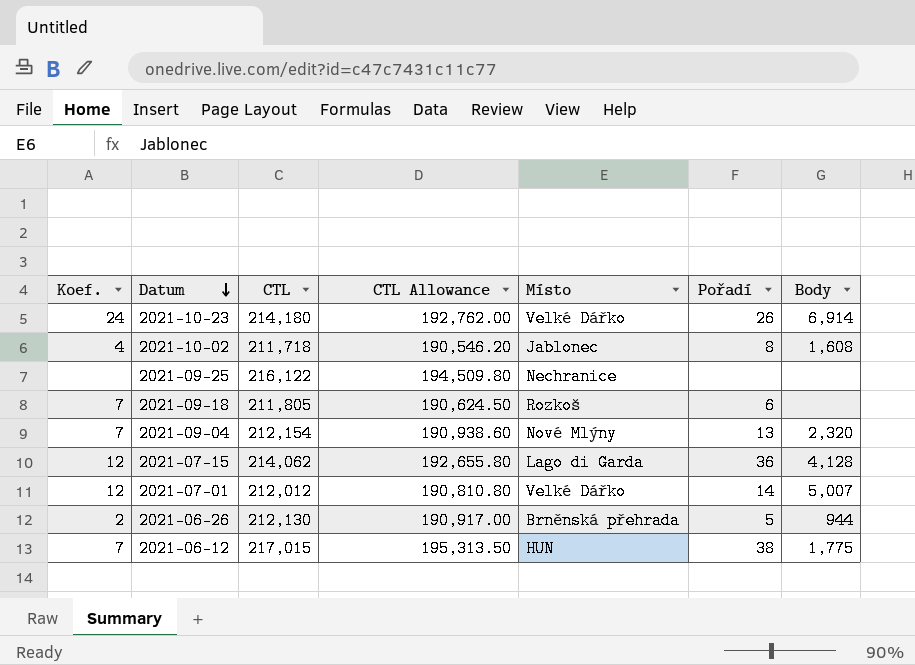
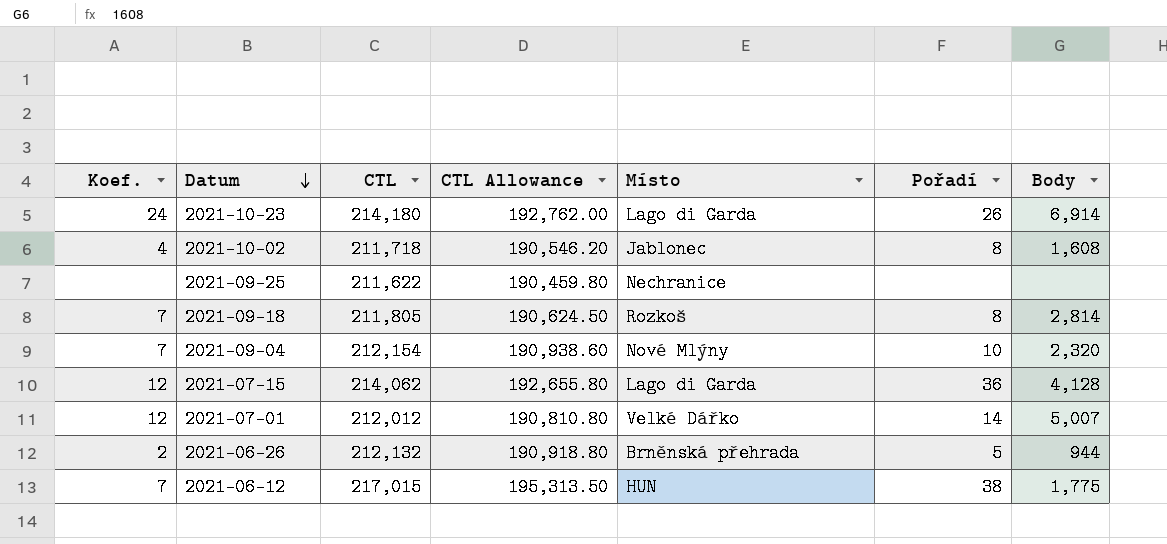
2021-10-23 | Místo: Velké Dářko -> Lago di Garda
2021-09-25 | CTL: 216,122 -> 211,622
2021-09-25 | CTL Allowance: 194,509.80 -> 190,459.80
2021-09-18 | Pořadí: 6 -> 8
2021-09-18 | Body: none -> 2,814
2021-09-04 | Pořadí: 13 -> 10
2021-06-26 | CTL: 212,130 -> 212,132
2021-06-26 | CTL Allowance: 190,917.00 -> 190,918.80

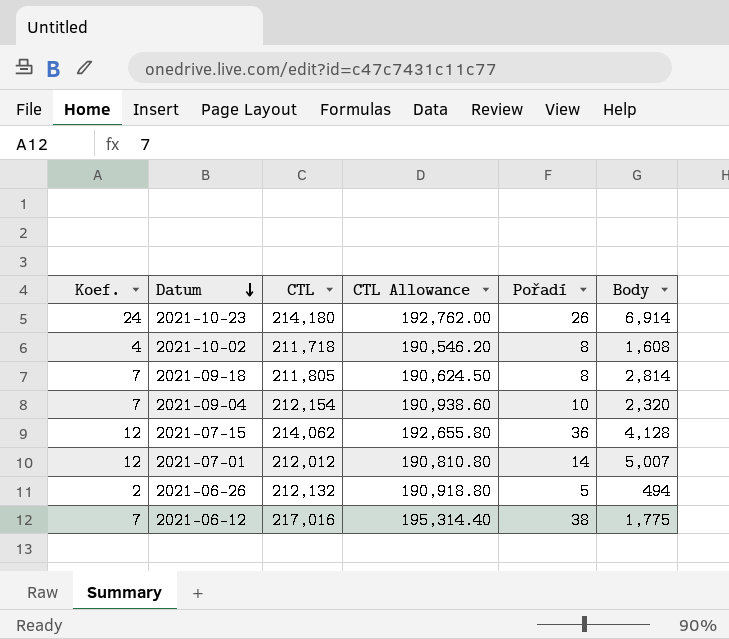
column Místo | position: 5 -> none
row 2021-09-25: none | 211,622 | 190,459.80 | Nechranice | none | none -> none
2021-06-26 | Body: 944 -> 494
2021-06-12 | CTL: 217,015 -> 217,016
2021-06-12 | CTL Allowance: 195,313.50 -> 195,314.40

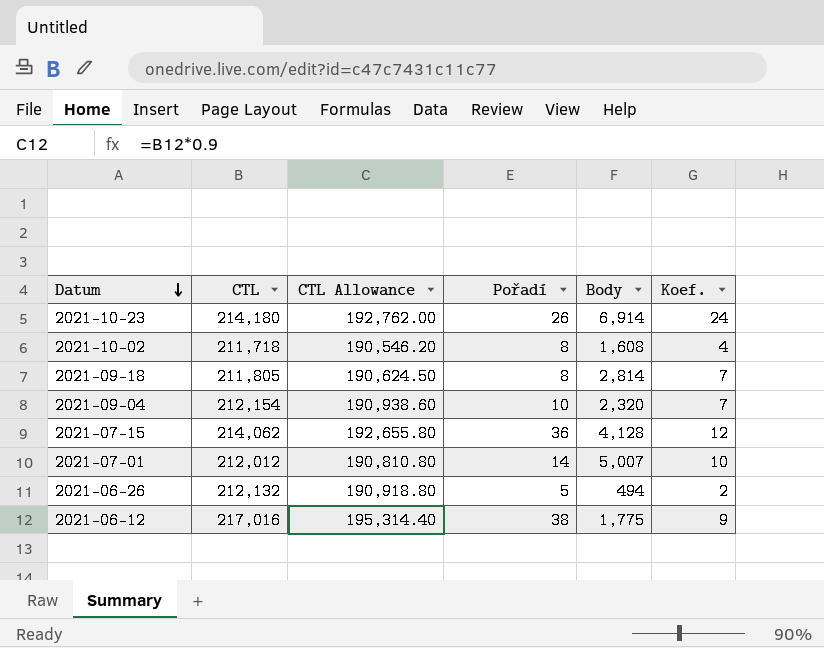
column Koef. | position: 1 -> 6
2021-07-01 | Koef.: 12 -> 10
2021-06-12 | Koef.: 7 -> 9

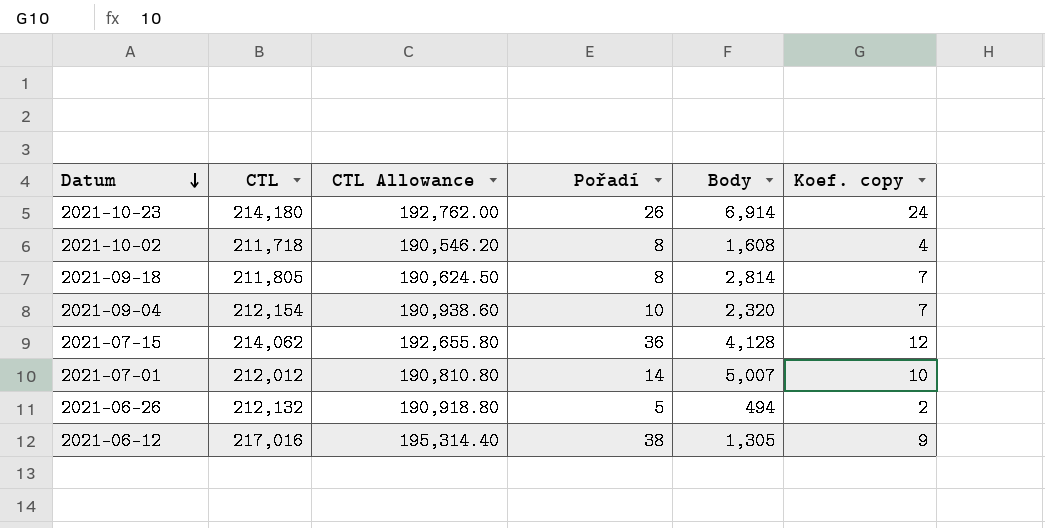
column name: Koef. -> Koef. copy
2021-06-12 | Body: 1,775 -> 1,305

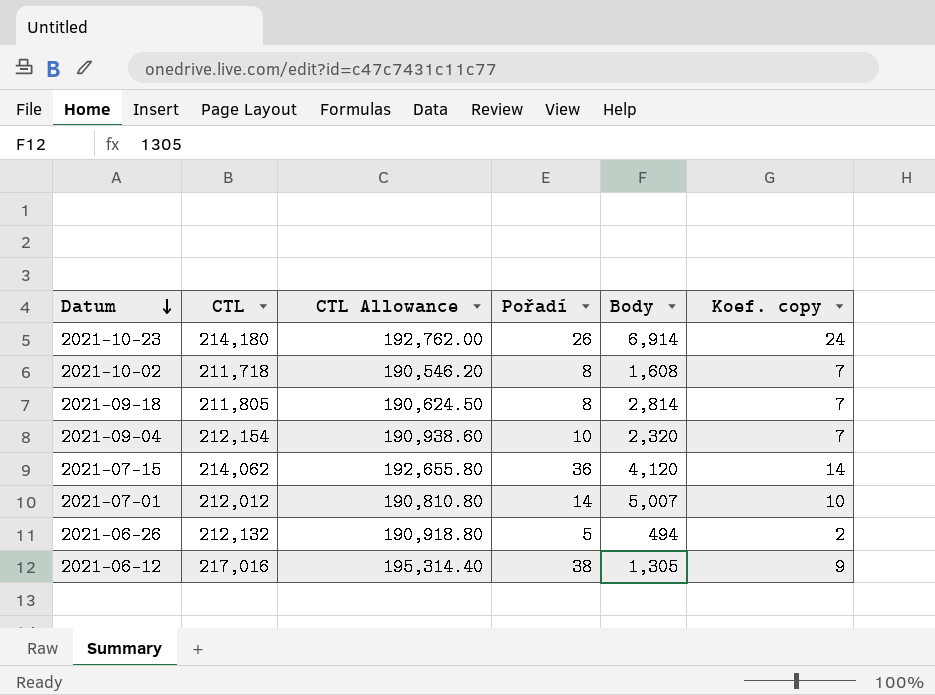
2021-10-02 | Koef. copy: 4 -> 7
2021-07-15 | Body: 4,128 -> 4,120
2021-07-15 | Koef. copy: 12 -> 14

